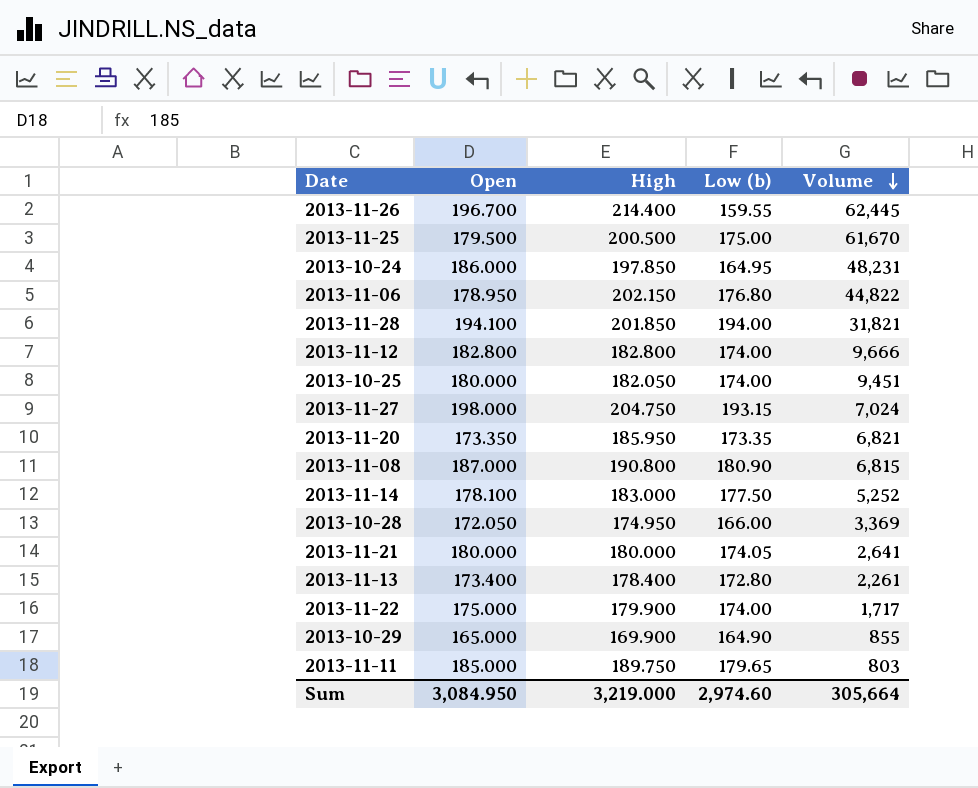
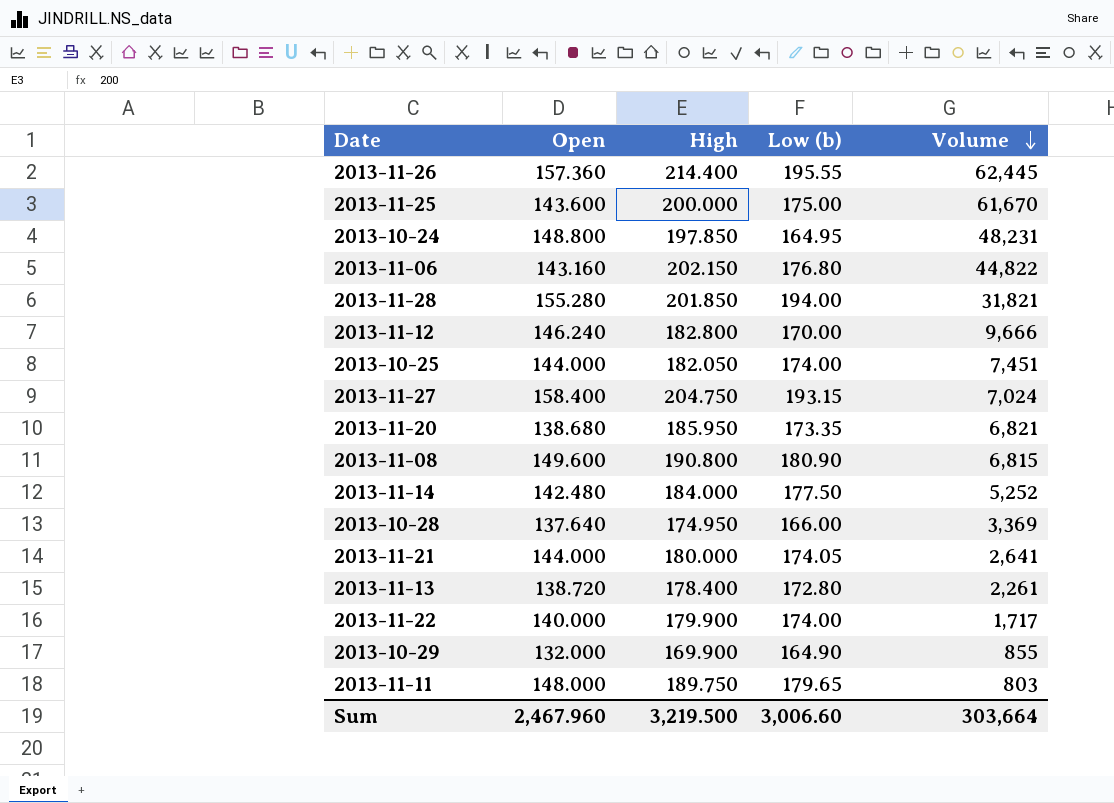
2013-11-26 | Open: 196.700 -> 157.360
2013-11-26 | Low (b): 159.55 -> 195.55
2013-11-25 | Open: 179.500 -> 143.600
2013-11-25 | High: 200.500 -> 200.000
2013-10-24 | Open: 186.000 -> 148.800
2013-11-06 | Open: 178.950 -> 143.160
2013-11-28 | Open: 194.100 -> 155.280
2013-11-12 | Open: 182.800 -> 146.240
2013-11-12 | Low (b): 174.00 -> 170.00
2013-10-25 | Open: 180.000 -> 144.000
2013-10-25 | Volume: 9,451 -> 7,451
2013-11-27 | Open: 198.000 -> 158.400
2013-11-20 | Open: 173.350 -> 138.680
2013-11-08 | Open: 187.000 -> 149.600
2013-11-14 | Open: 178.100 -> 142.480
2013-11-14 | High: 183.000 -> 184.000
2013-10-28 | Open: 172.050 -> 137.640
2013-11-21 | Open: 180.000 -> 144.000
2013-11-13 | Open: 173.400 -> 138.720
2013-11-22 | Open: 175.000 -> 140.000
2013-10-29 | Open: 165.000 -> 132.000
2013-11-11 | Open: 185.000 -> 148.000
Sum | Open: 3,084.950 -> 2,467.960
Sum | High: 3,219.000 -> 3,219.500
Sum | Low (b): 2,974.60 -> 3,006.60
Sum | Volume: 305,664 -> 303,664

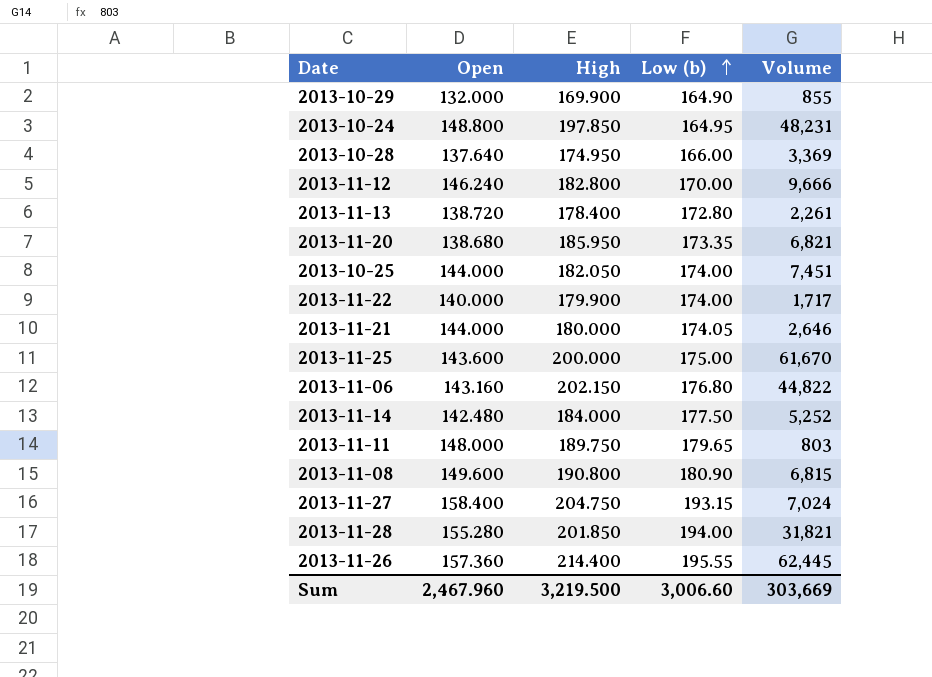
row order: Volume descending -> Low (b) ascending
2013-11-21 | Volume: 2,641 -> 2,646
Sum | Volume: 303,664 -> 303,669

